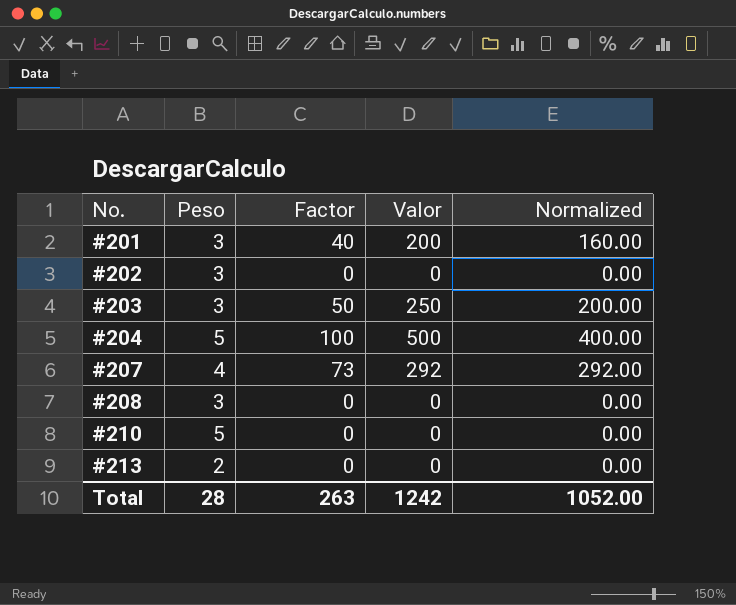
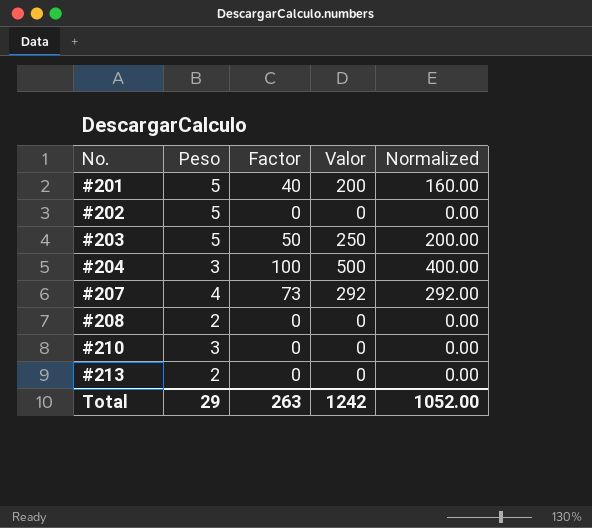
#201 | Peso: 3 -> 5
#202 | Peso: 3 -> 5
#203 | Peso: 3 -> 5
#204 | Peso: 5 -> 3
#208 | Peso: 3 -> 2
#210 | Peso: 5 -> 3
Total | Peso: 28 -> 29

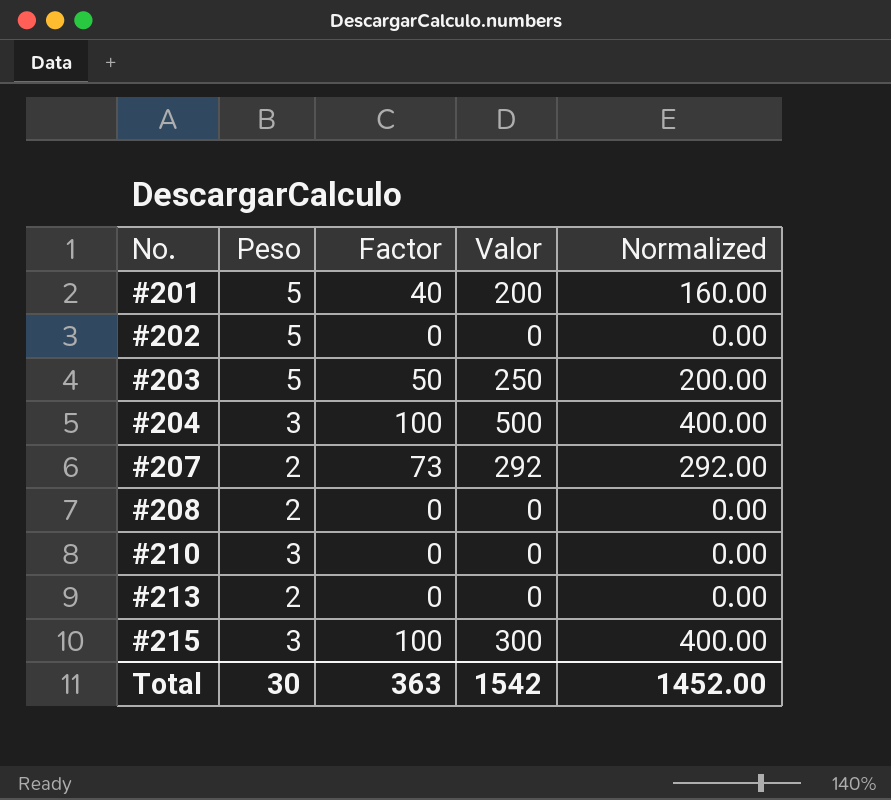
#207 | Peso: 4 -> 2
row #215: none -> 3 | 100 | 300 | 400.00
Total | Peso: 29 -> 30
Total | Factor: 263 -> 363
Total | Valor: 1242 -> 1542
Total | Normalized: 1052.00 -> 1452.00

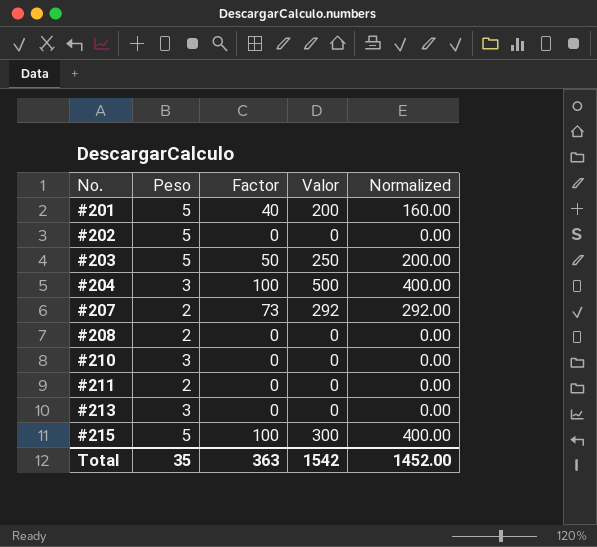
row #211: none -> 2 | 0 | 0 | 0.00
#213 | Peso: 2 -> 3
#215 | Peso: 3 -> 5
Total | Peso: 30 -> 35

